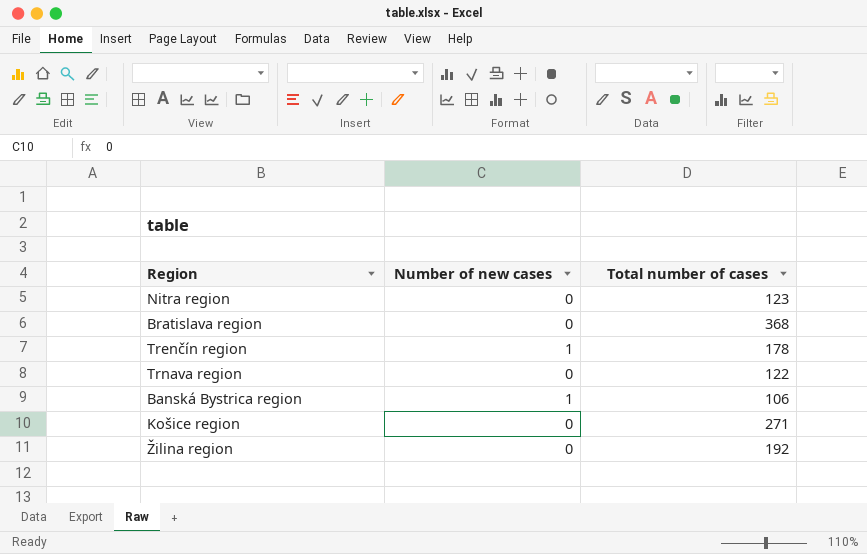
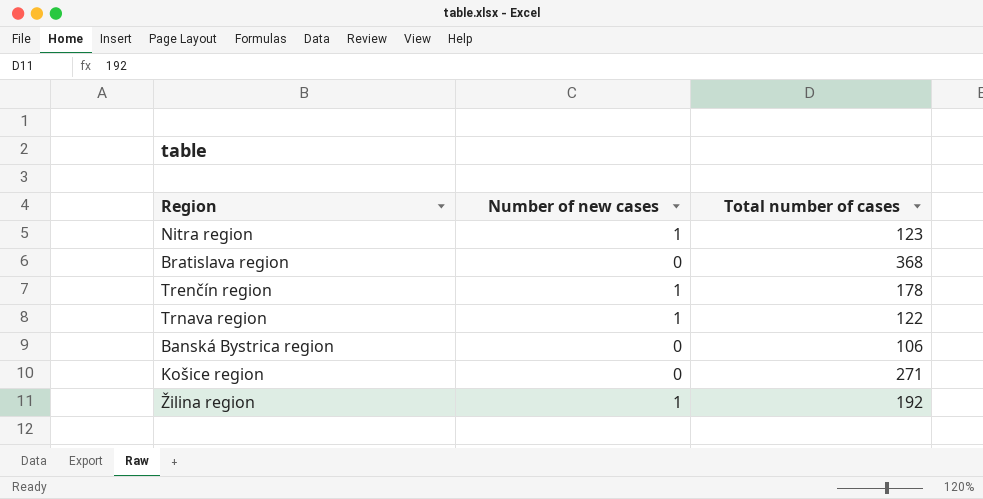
Nitra region | Number of new cases: 0 -> 1
Trnava region | Number of new cases: 0 -> 1
Banská Bystrica region | Number of new cases: 1 -> 0
Žilina region | Number of new cases: 0 -> 1

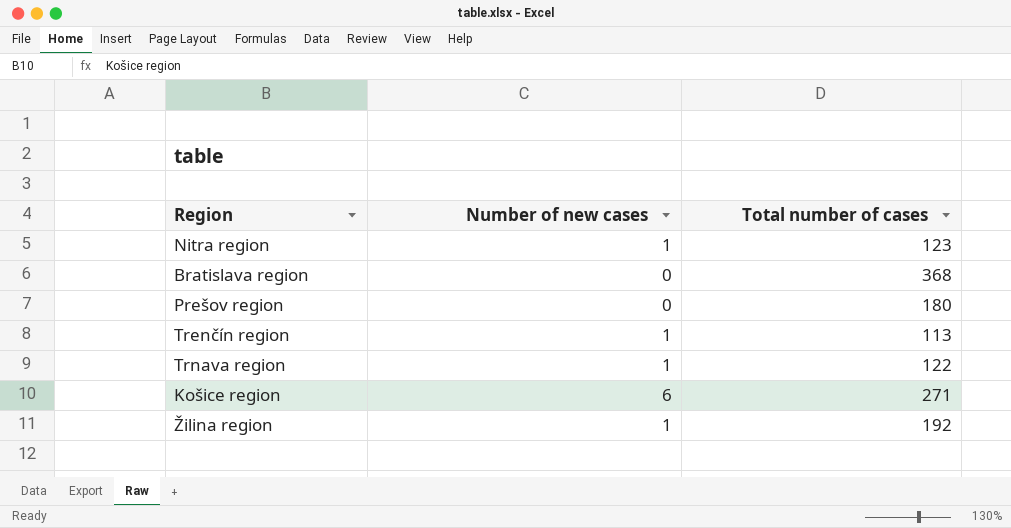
row Banská Bystrica region: 0 | 106 -> none
row Prešov region: none -> 0 | 180
Trenčín region | Total number of cases: 178 -> 113
Košice region | Number of new cases: 0 -> 6

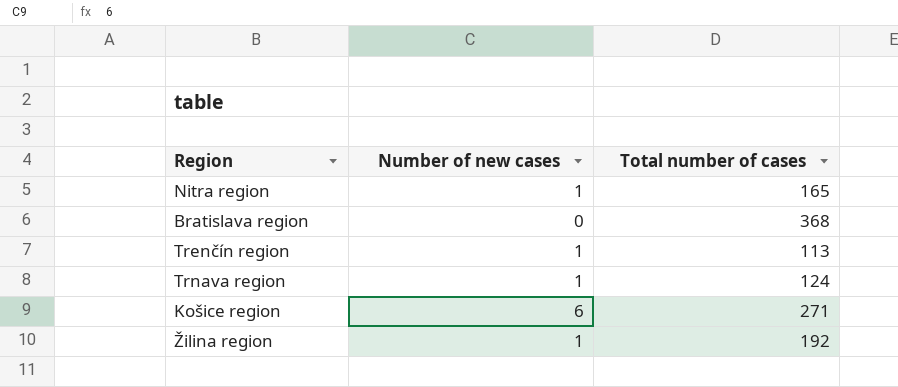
row Prešov region: 0 | 180 -> none
Nitra region | Total number of cases: 123 -> 165
Trnava region | Total number of cases: 122 -> 124

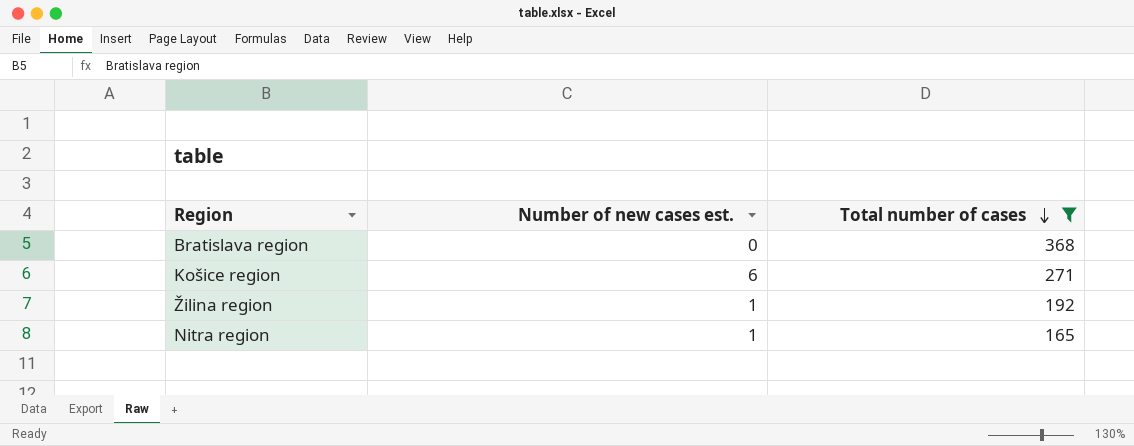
filter: none -> Total number of cases >= 165
row order: none -> Total number of cases descending
column name: Number of new cases -> Number of new cases est.

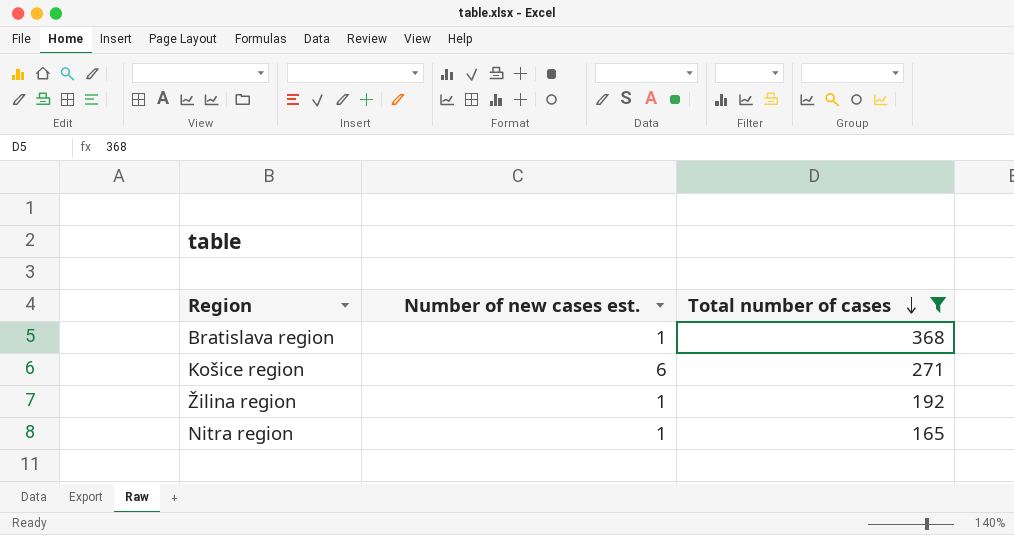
Bratislava region | Number of new cases est.: 0 -> 1

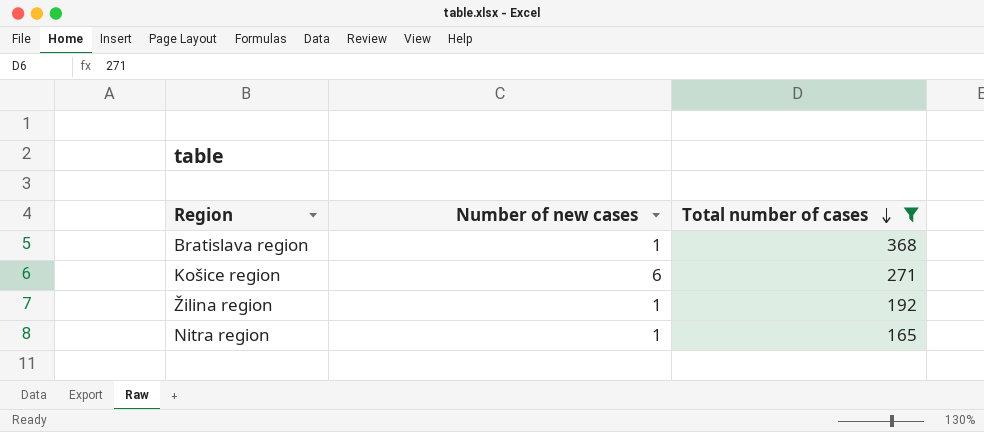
column name: Number of new cases est. -> Number of new cases

